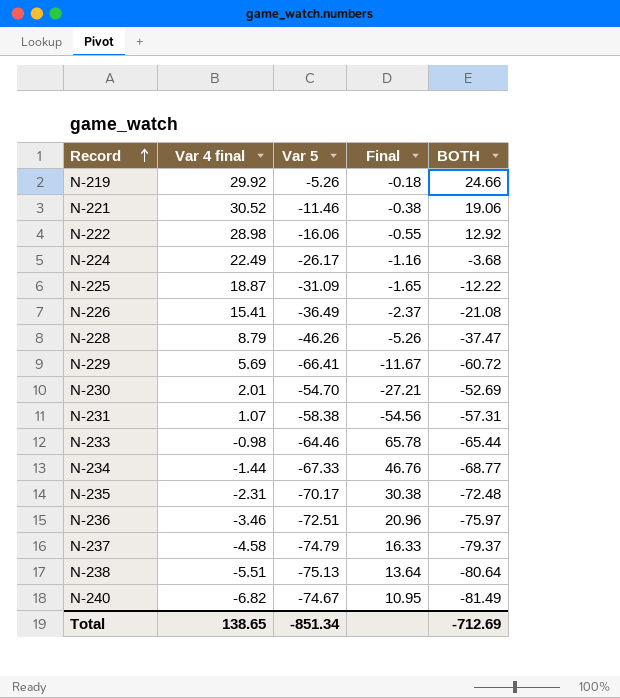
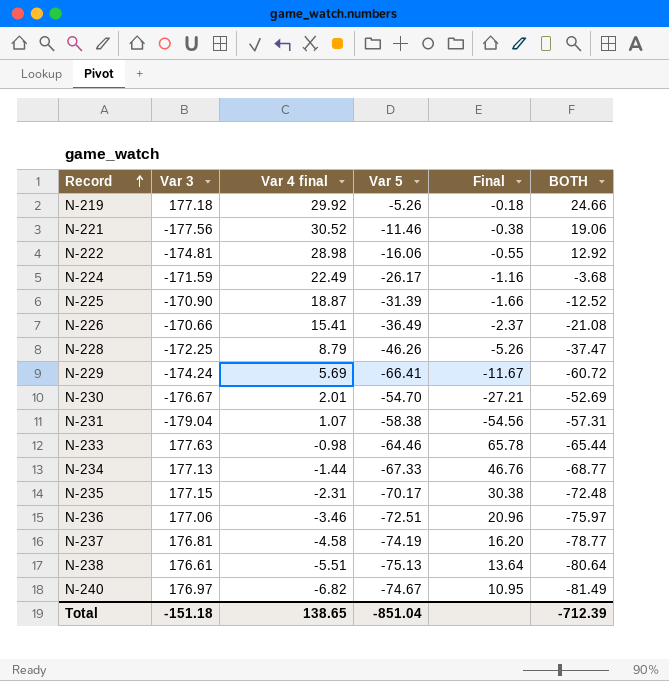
column Var 3 | position: none -> 2
N-225 | Var 5: -31.09 -> -31.39
N-225 | Final: -1.65 -> -1.66
N-225 | BOTH: -12.22 -> -12.52
N-237 | Var 5: -74.79 -> -74.19
N-237 | Final: 16.33 -> 16.20
N-237 | BOTH: -79.37 -> -78.77
Total | Var 5: -851.34 -> -851.04
Total | BOTH: -712.69 -> -712.39

